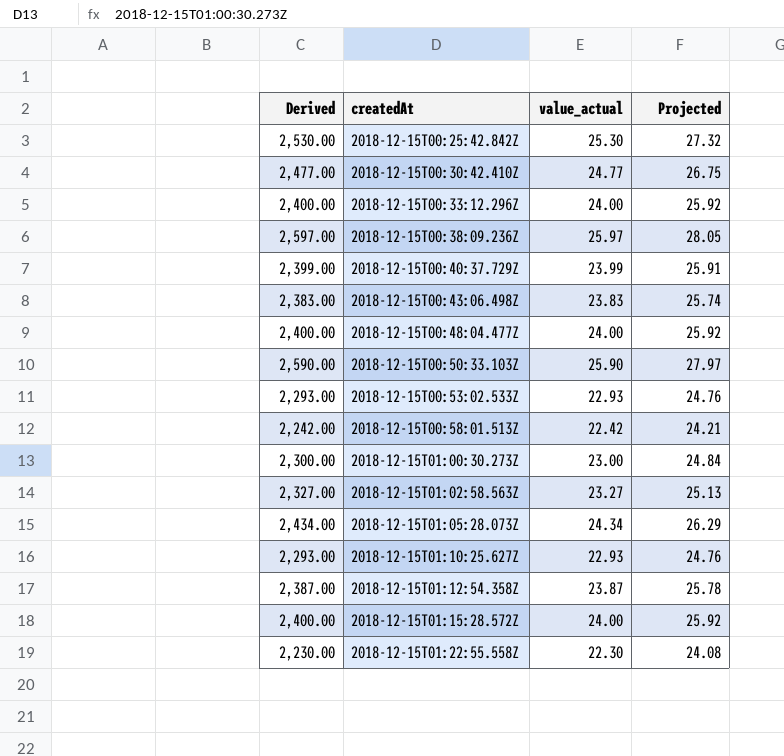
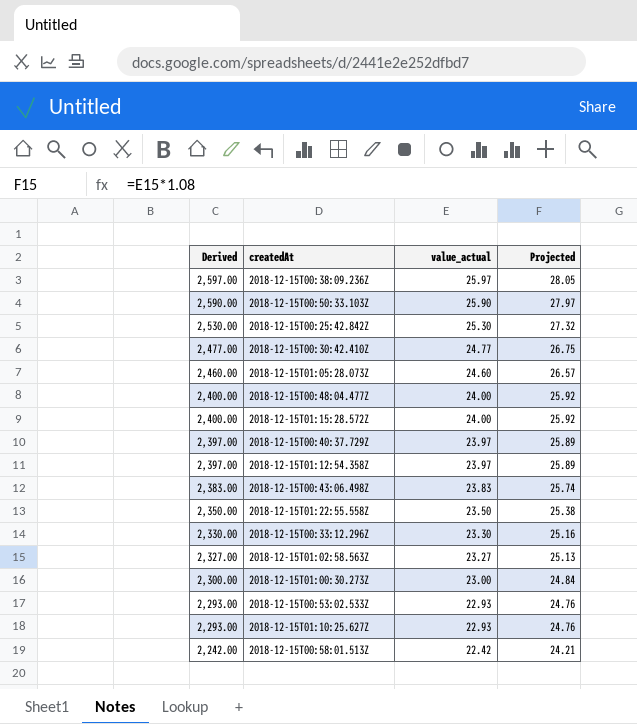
row order: createdAt ascending -> Derived descending
2018-12-15T01:05:28.073Z | Derived: 2,434.00 -> 2,460.00
2018-12-15T01:05:28.073Z | value_actual: 24.34 -> 24.60
2018-12-15T01:05:28.073Z | Projected: 26.29 -> 26.57
2018-12-15T00:40:37.729Z | Derived: 2,399.00 -> 2,397.00
2018-12-15T00:40:37.729Z | value_actual: 23.99 -> 23.97
2018-12-15T00:40:37.729Z | Projected: 25.91 -> 25.89
2018-12-15T01:12:54.358Z | Derived: 2,387.00 -> 2,397.00
2018-12-15T01:12:54.358Z | value_actual: 23.87 -> 23.97
2018-12-15T01:12:54.358Z | Projected: 25.78 -> 25.89
2018-12-15T01:22:55.558Z | Derived: 2,230.00 -> 2,350.00
2018-12-15T01:22:55.558Z | value_actual: 22.30 -> 23.50
2018-12-15T01:22:55.558Z | Projected: 24.08 -> 25.38
2018-12-15T00:33:12.296Z | Derived: 2,400.00 -> 2,330.00
2018-12-15T00:33:12.296Z | value_actual: 24.00 -> 23.30
2018-12-15T00:33:12.296Z | Projected: 25.92 -> 25.16

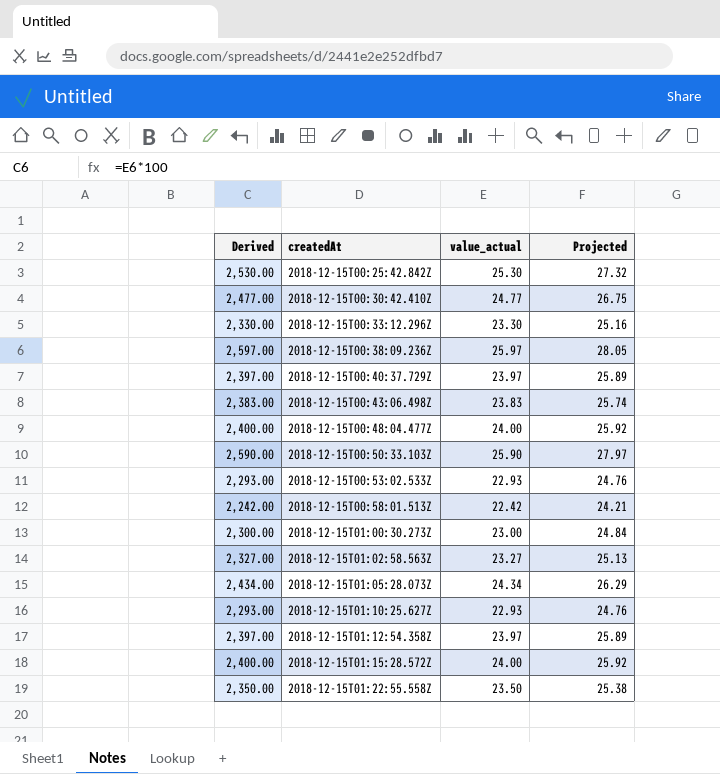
row order: Derived descending -> createdAt ascending
2018-12-15T01:05:28.073Z | Derived: 2,460.00 -> 2,434.00
2018-12-15T01:05:28.073Z | value_actual: 24.60 -> 24.34
2018-12-15T01:05:28.073Z | Projected: 26.57 -> 26.29

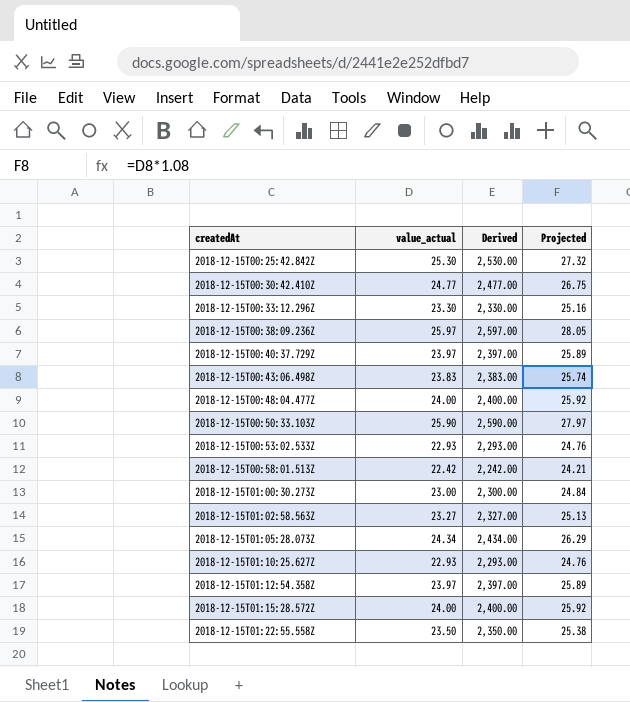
column Derived | position: 1 -> 3

